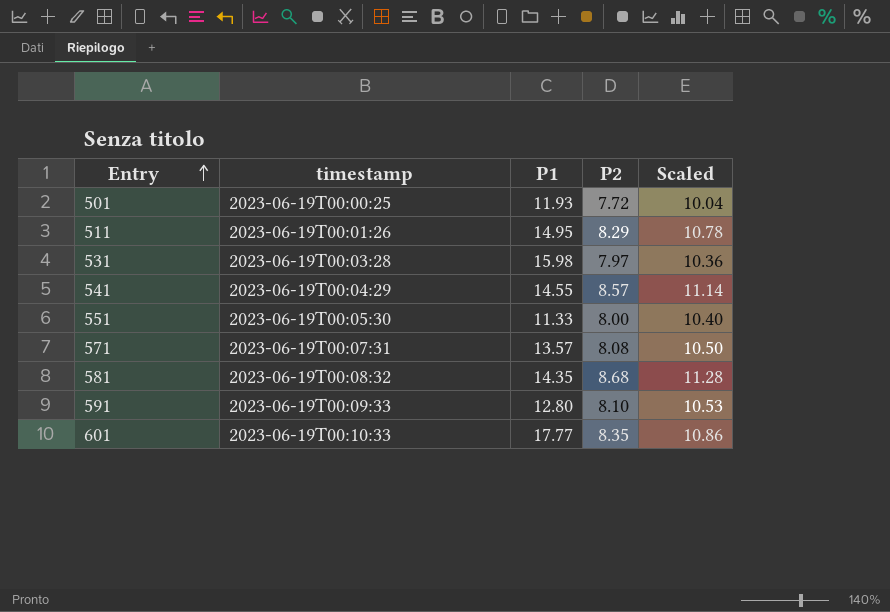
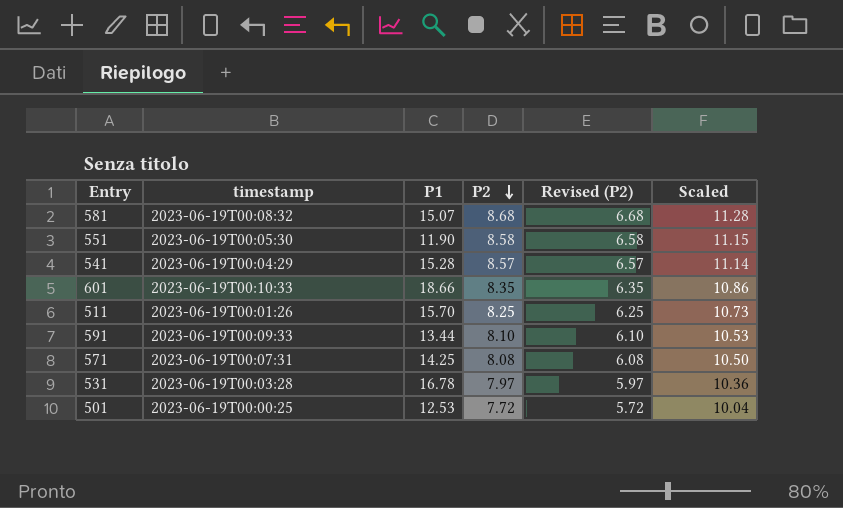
row order: Entry ascending -> P2 descending
column Revised (P2) | formula: none -> [P2] - 2
581 | P1: 14.35 -> 15.07
551 | P1: 11.33 -> 11.90
551 | P2: 8.00 -> 8.58
551 | Scaled: 10.40 -> 11.15
541 | P1: 14.55 -> 15.28
601 | P1: 17.77 -> 18.66
511 | P1: 14.95 -> 15.70
511 | P2: 8.29 -> 8.25
511 | Scaled: 10.78 -> 10.73
591 | P1: 12.80 -> 13.44
571 | P1: 13.57 -> 14.25
531 | P1: 15.98 -> 16.78
501 | P1: 11.93 -> 12.53

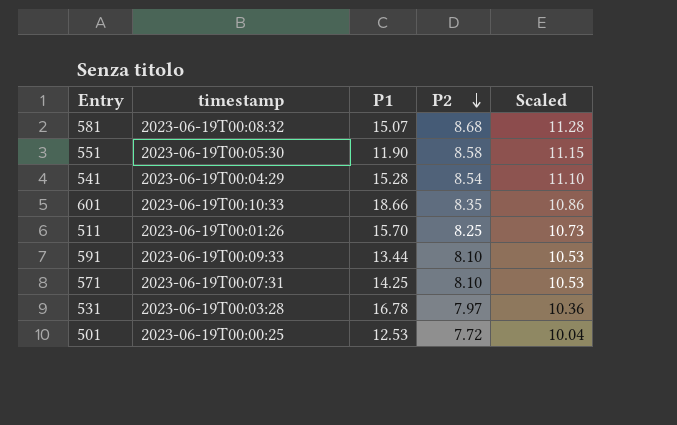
column Revised (P2) | formula: [P2] - 2 -> none
541 | P2: 8.57 -> 8.54
541 | Scaled: 11.14 -> 11.10
571 | P2: 8.08 -> 8.10
571 | Scaled: 10.50 -> 10.53

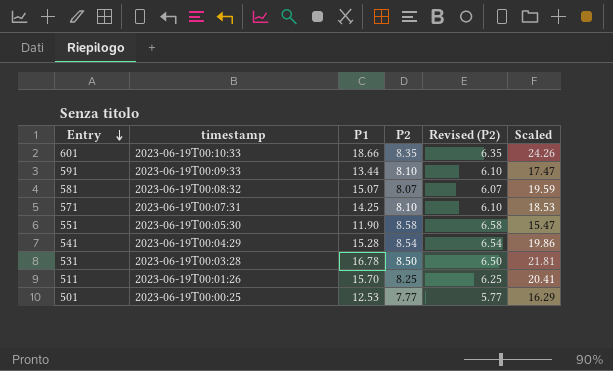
row order: P2 descending -> Entry descending
column Revised (P2) | formula: none -> [P2] - 2
column Scaled | formula: [P2] * 1.3 -> [P1] * 1.3
581 | P2: 8.68 -> 8.07
531 | P2: 7.97 -> 8.50
501 | P2: 7.72 -> 7.77

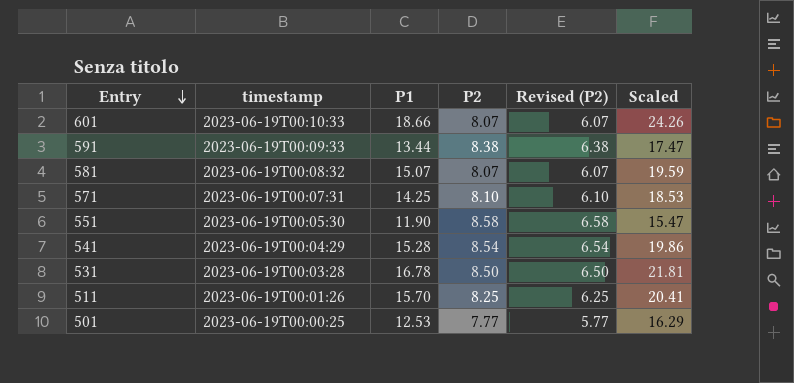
601 | P2: 8.35 -> 8.07
601 | Revised (P2): 6.35 -> 6.07
591 | P2: 8.10 -> 8.38
591 | Revised (P2): 6.10 -> 6.38

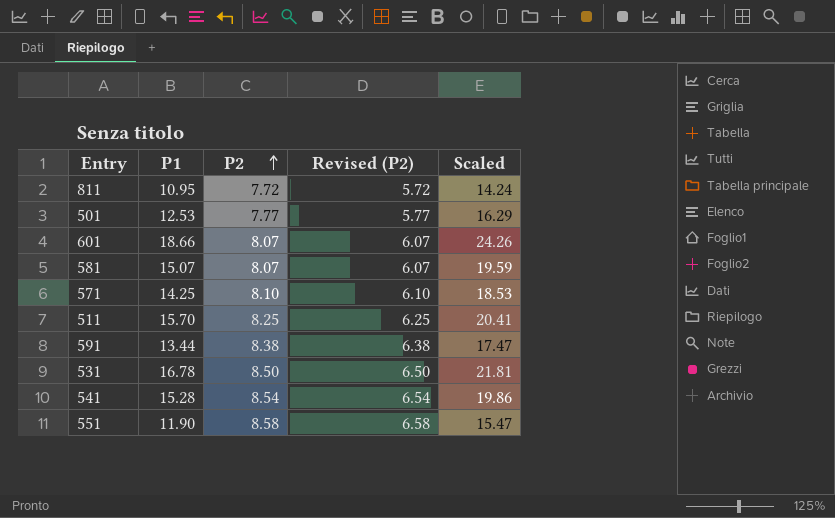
row order: Entry descending -> P2 ascending
column timestamp | position: 2 -> none
row 811: none -> 10.95 | 7.72 | 5.72 | 14.24

